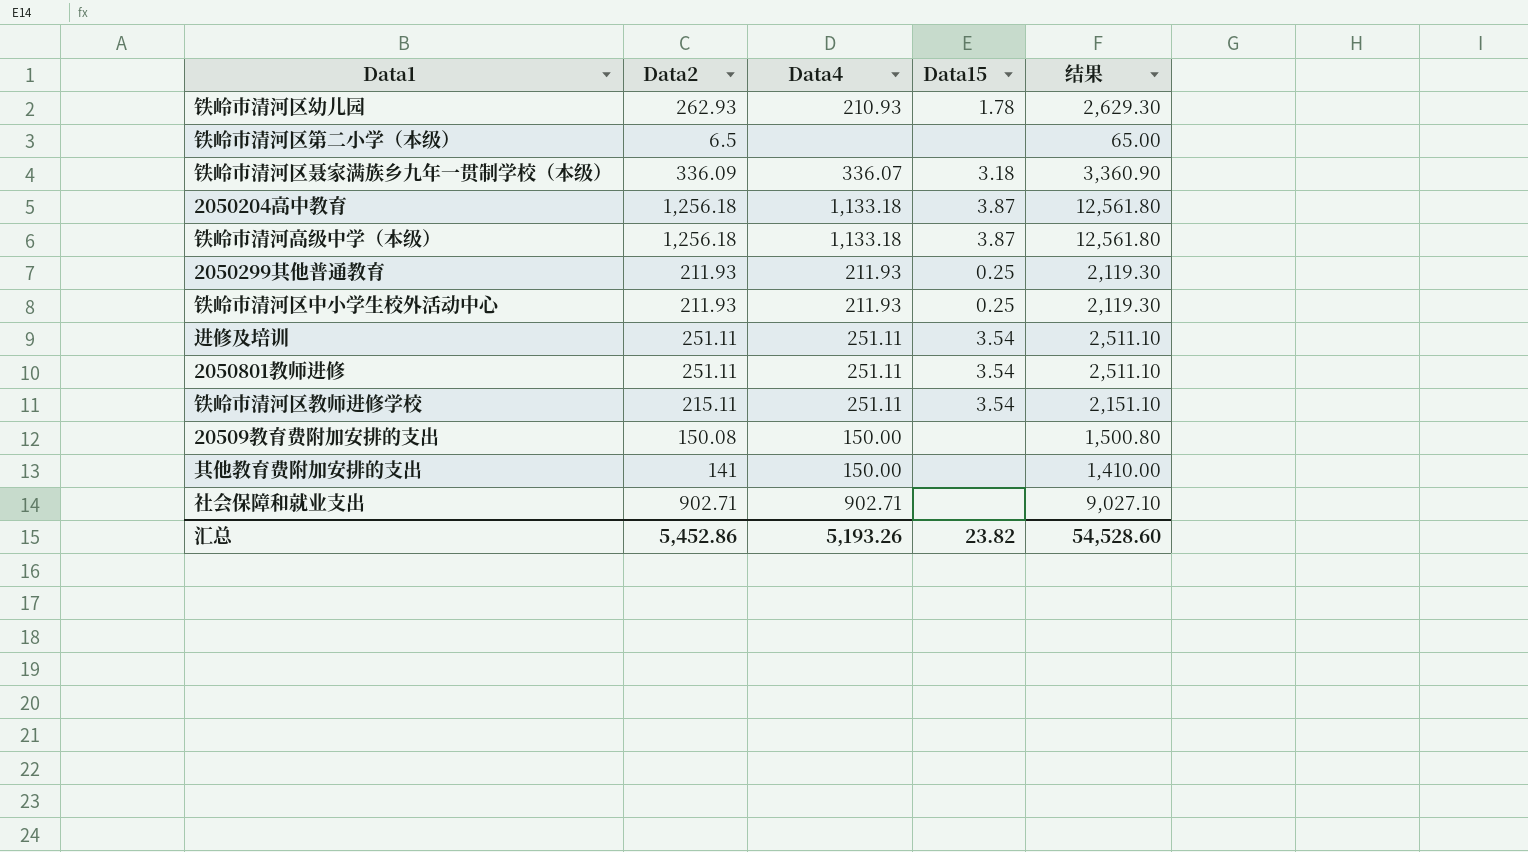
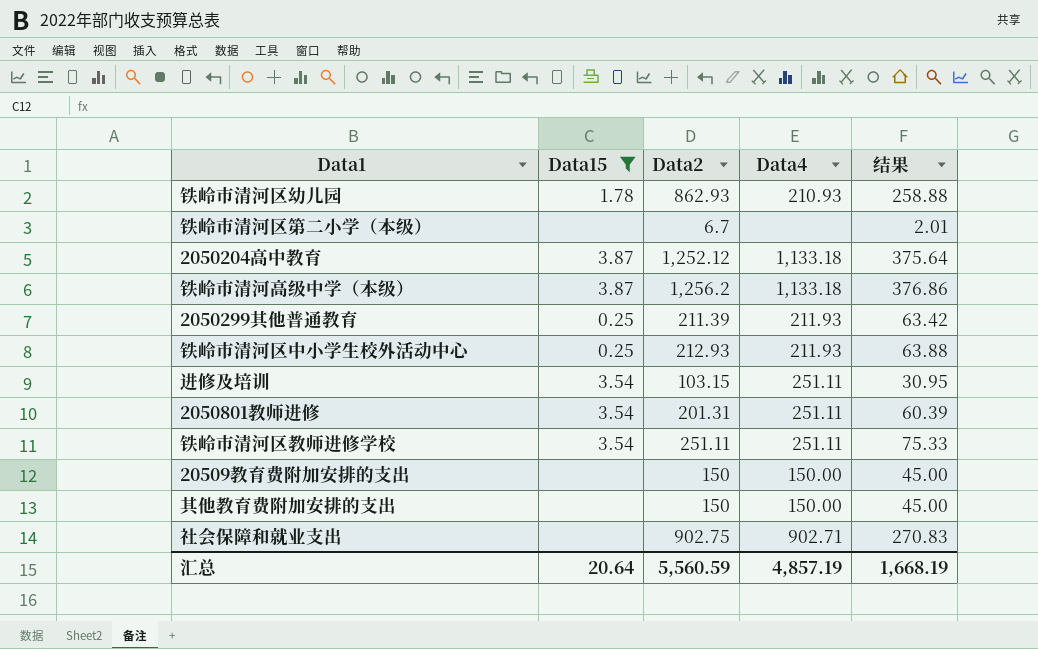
filter: none -> Data15 != 3.18
column Data15 | position: 4 -> 2
column 结果 | formula: [Data2] * 10 -> [Data2] * 0.3
铁岭市清河区幼儿园 | Data2: 262.93 -> 862.93
铁岭市清河区第二小学（本级） | Data2: 6.5 -> 6.7
2050204高中教育 | Data2: 1,256.18 -> 1,252.12
铁岭市清河高级中学（本级） | Data2: 1,256.18 -> 1,256.2
2050299其他普通教育 | Data2: 211.93 -> 211.39
铁岭市清河区中小学生校外活动中心 | Data2: 211.93 -> 212.93
进修及培训 | Data2: 251.11 -> 103.15
2050801教师进修 | Data2: 251.11 -> 201.31
铁岭市清河区教师进修学校 | Data2: 215.11 -> 251.11
20509教育费附加安排的支出 | Data2: 150.08 -> 150
其他教育费附加安排的支出 | Data2: 141 -> 150
社会保障和就业支出 | Data2: 902.71 -> 902.75
汇总 | Data15: 23.82 -> 20.64
汇总 | Data2: 5,452.86 -> 5,560.59
汇总 | Data4: 5,193.26 -> 4,857.19
汇总 | 结果: 54,528.60 -> 1,668.19

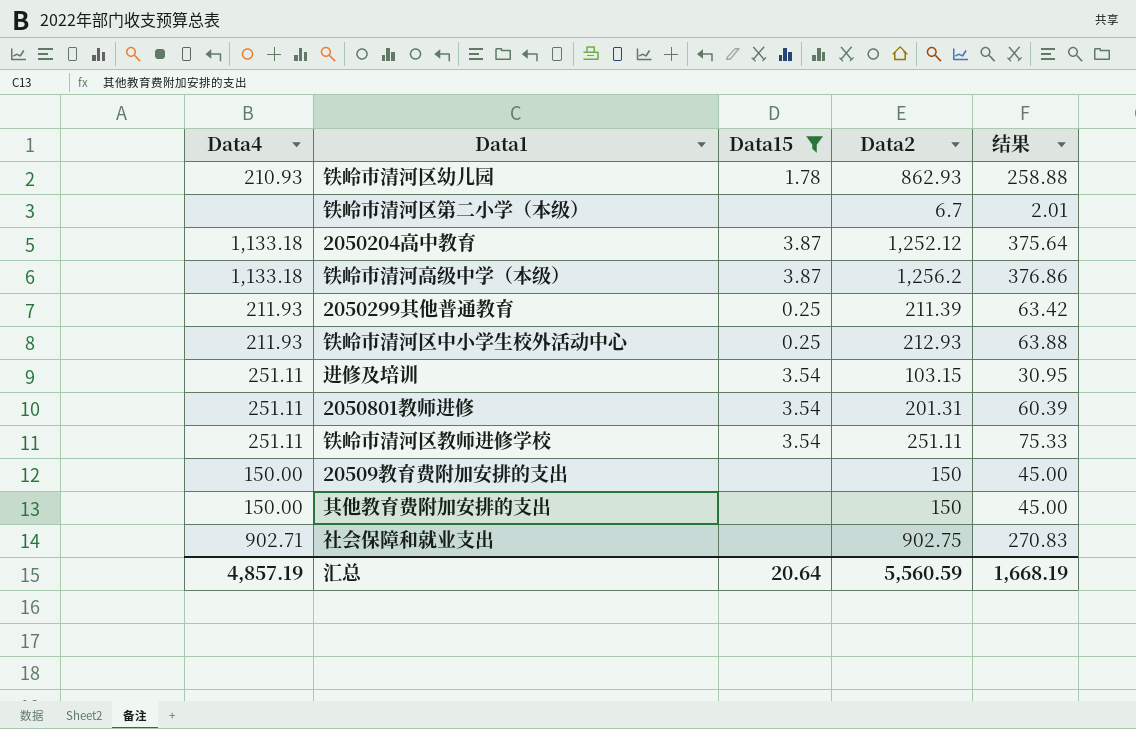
column Data4 | position: 4 -> 1

